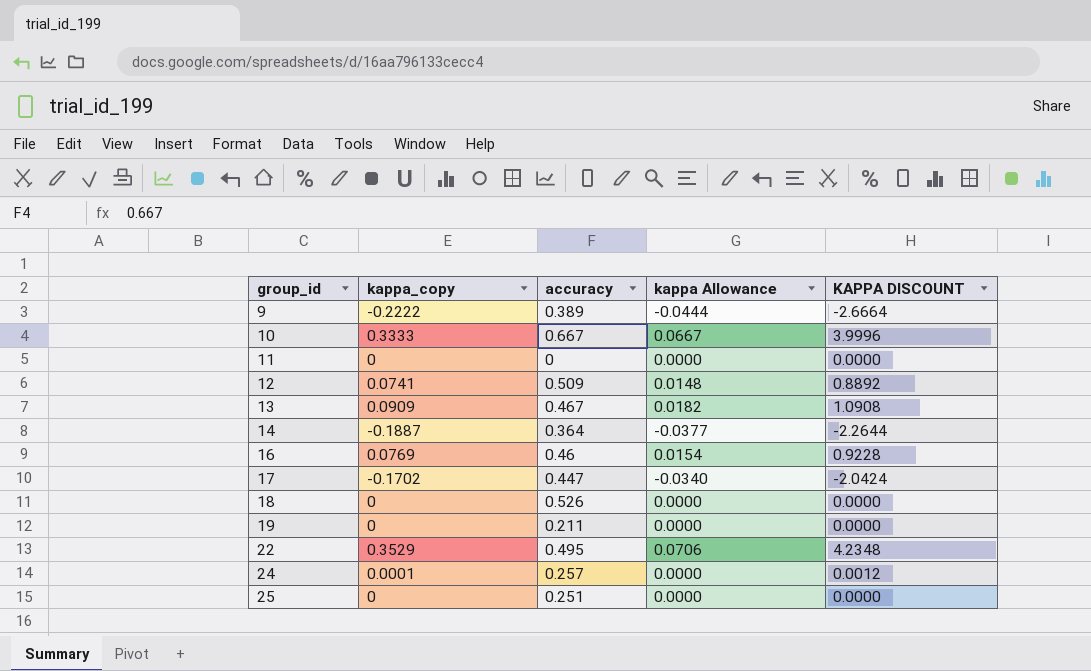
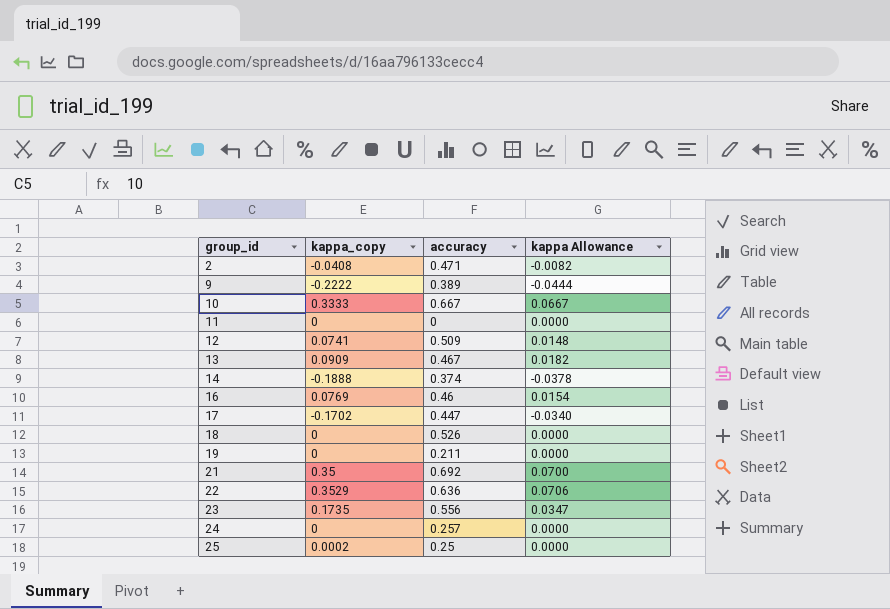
column KAPPA DISCOUNT | formula: [kappa_copy] * 12 -> none
row 2: none -> -0.0408 | 0.471 | -0.0082
14 | kappa_copy: -0.1887 -> -0.1888
14 | accuracy: 0.364 -> 0.374
14 | kappa Allowance: -0.0377 -> -0.0378
row 21: none -> 0.35 | 0.692 | 0.0700
22 | accuracy: 0.495 -> 0.636
row 23: none -> 0.1735 | 0.556 | 0.0347
24 | kappa_copy: 0.0001 -> 0
25 | kappa_copy: 0 -> 0.0002
25 | accuracy: 0.251 -> 0.25

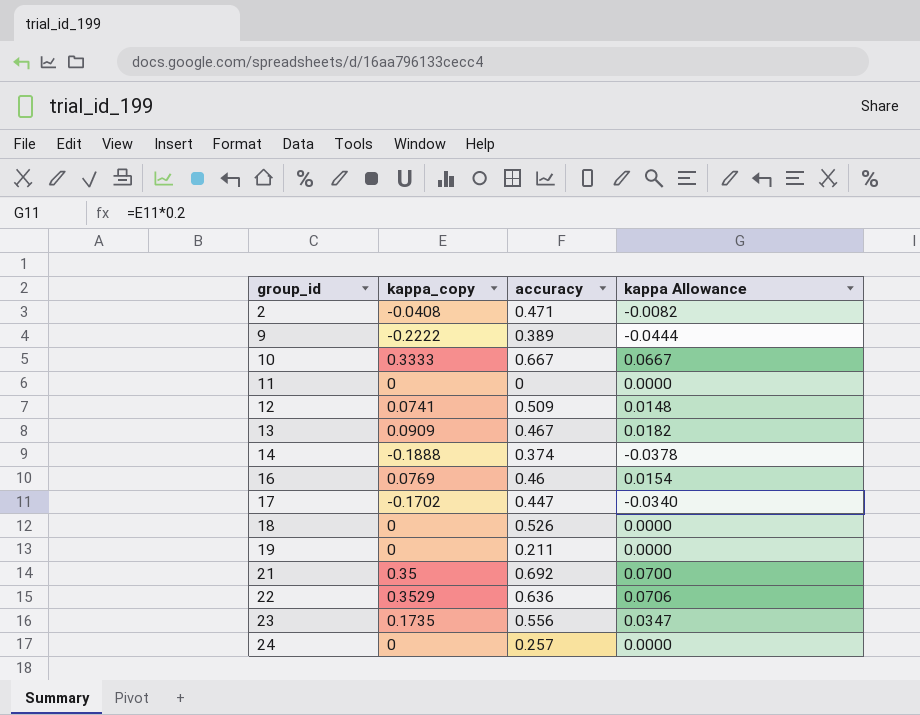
row 25: 0.0002 | 0.25 | 0.0000 -> none

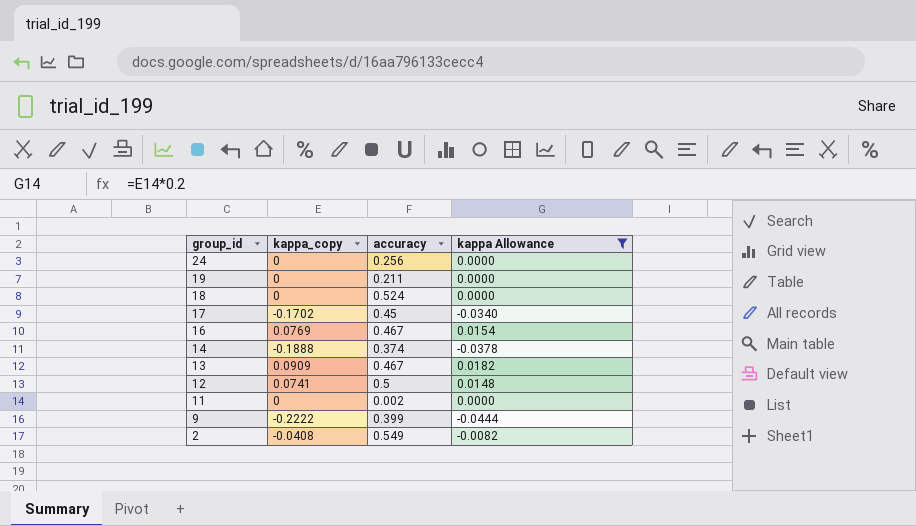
filter: none -> kappa Allowance <= 0.0182
row order: group_id ascending -> group_id descending
24 | accuracy: 0.257 -> 0.256
18 | accuracy: 0.526 -> 0.524
17 | accuracy: 0.447 -> 0.45
16 | accuracy: 0.46 -> 0.467
12 | accuracy: 0.509 -> 0.5
11 | accuracy: 0 -> 0.002
9 | accuracy: 0.389 -> 0.399
2 | accuracy: 0.471 -> 0.549

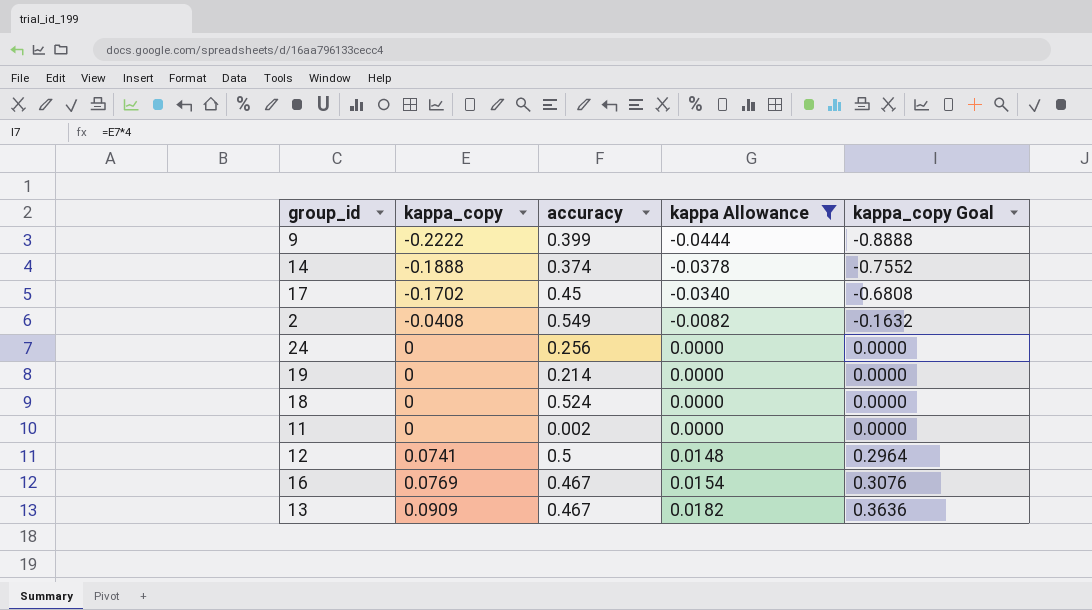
row order: group_id descending -> kappa_copy ascending
column kappa_copy Goal | formula: none -> [kappa_copy] * 4
19 | accuracy: 0.211 -> 0.214

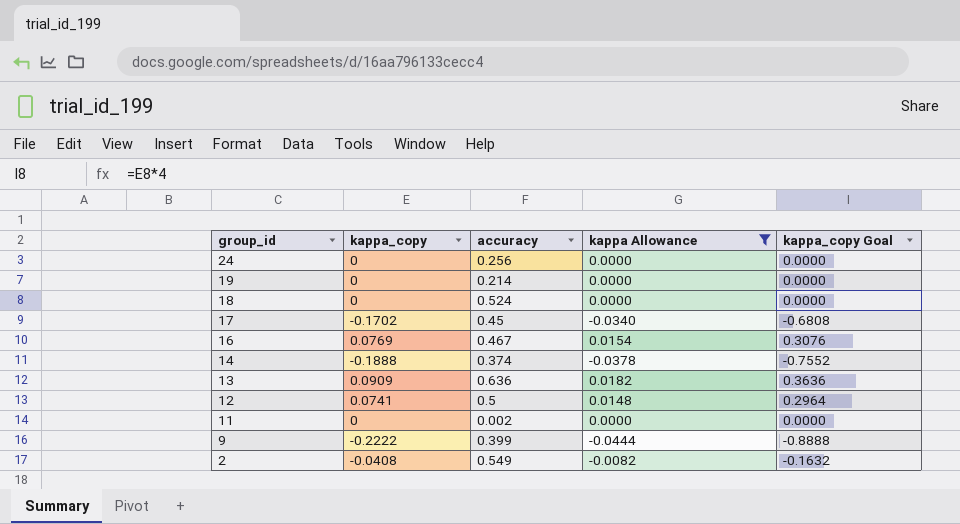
row order: kappa_copy ascending -> group_id descending
13 | accuracy: 0.467 -> 0.636

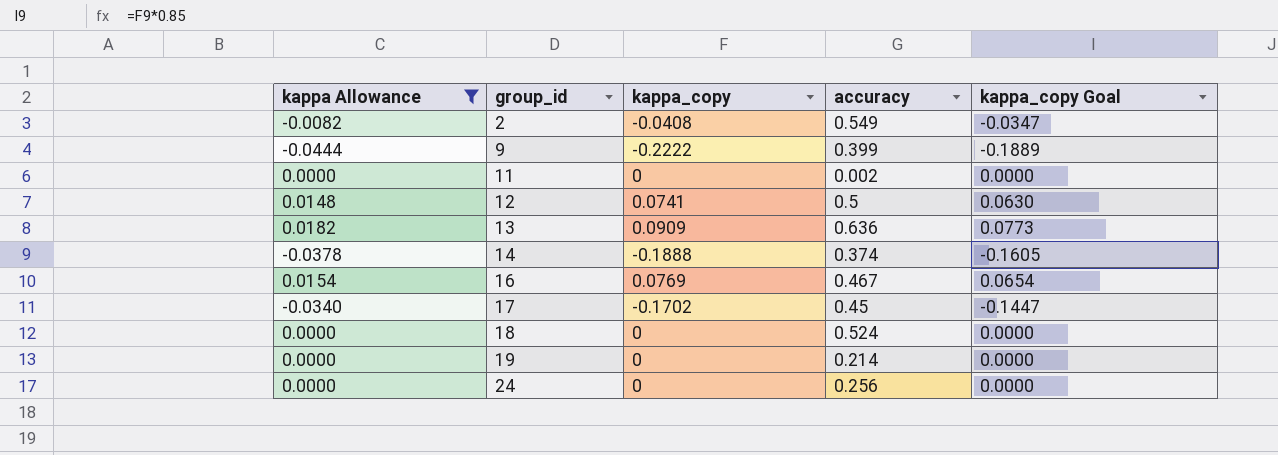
row order: group_id descending -> group_id ascending
column kappa Allowance | position: 4 -> 1
column kappa_copy Goal | formula: [kappa_copy] * 4 -> [kappa_copy] * 0.85

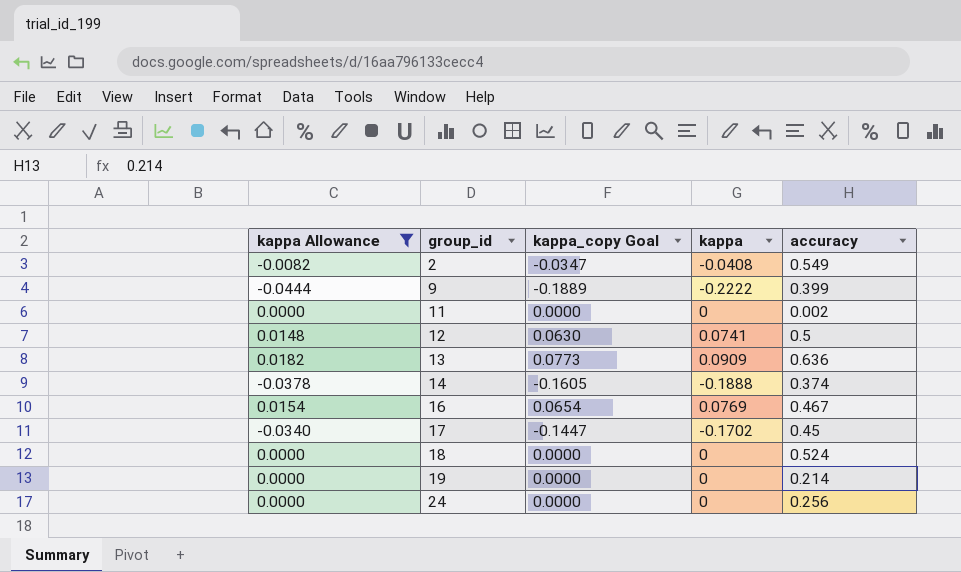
column kappa_copy Goal | position: 5 -> 3
column name: kappa_copy -> kappa

